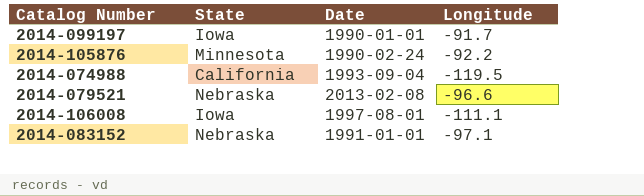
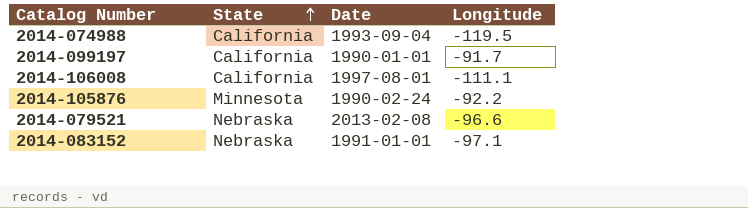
row order: none -> State ascending
2014-099197 | State: Iowa -> California
2014-106008 | State: Iowa -> California

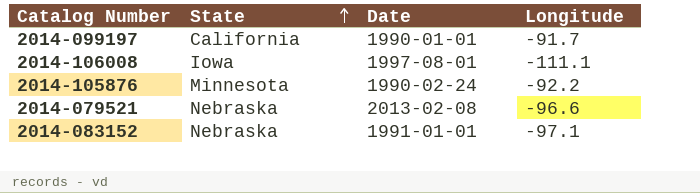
row 2014-074988: California | 1993-09-04 | -119.5 -> none
2014-106008 | State: California -> Iowa

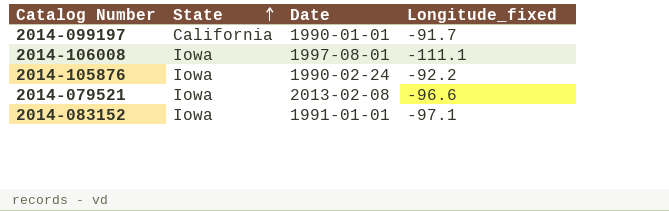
column name: Longitude -> Longitude_fixed
2014-105876 | State: Minnesota -> Iowa
2014-079521 | State: Nebraska -> Iowa
2014-083152 | State: Nebraska -> Iowa

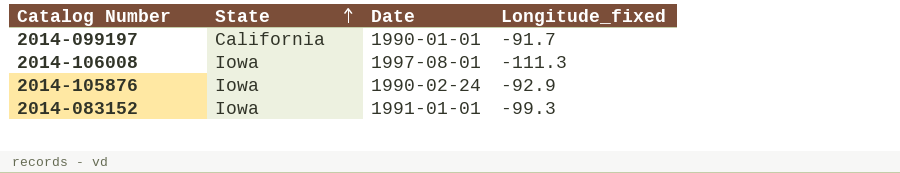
row 2014-079521: Iowa | 2013-02-08 | -96.6 -> none
2014-106008 | Longitude_fixed: -111.1 -> -111.3
2014-105876 | Longitude_fixed: -92.2 -> -92.9
2014-083152 | Longitude_fixed: -97.1 -> -99.3

